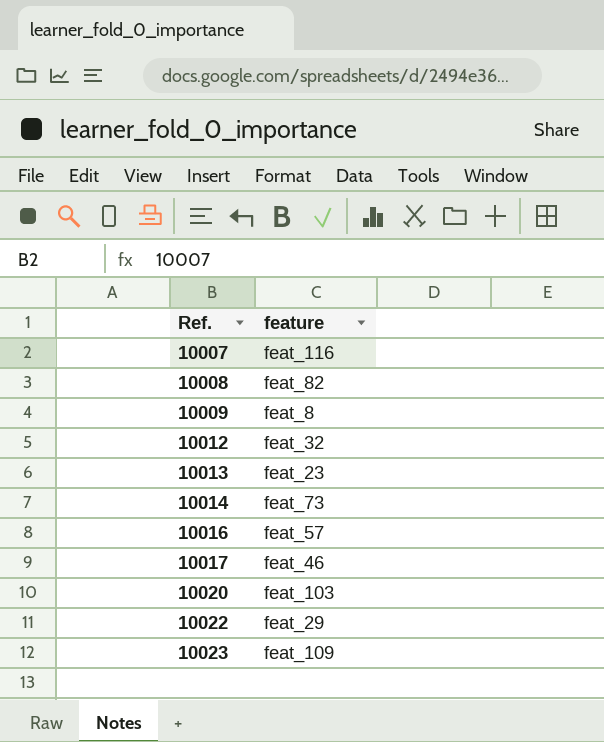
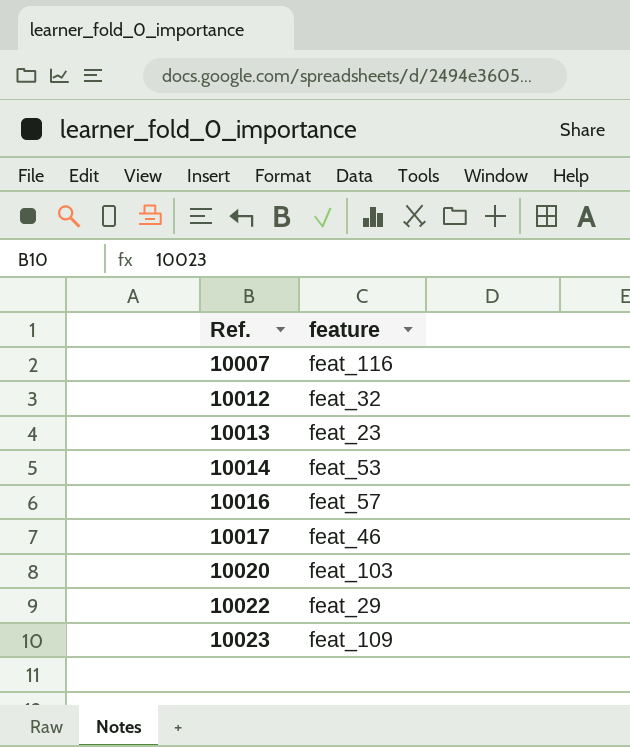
row 10008: feat_82 -> none
row 10009: feat_8 -> none
10014 | feature: feat_73 -> feat_53

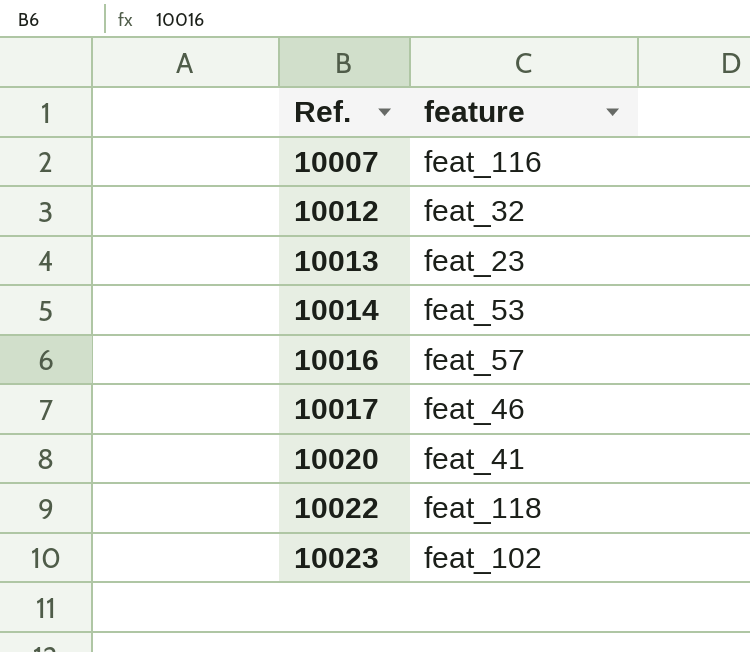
10020 | feature: feat_103 -> feat_41
10022 | feature: feat_29 -> feat_118
10023 | feature: feat_109 -> feat_102

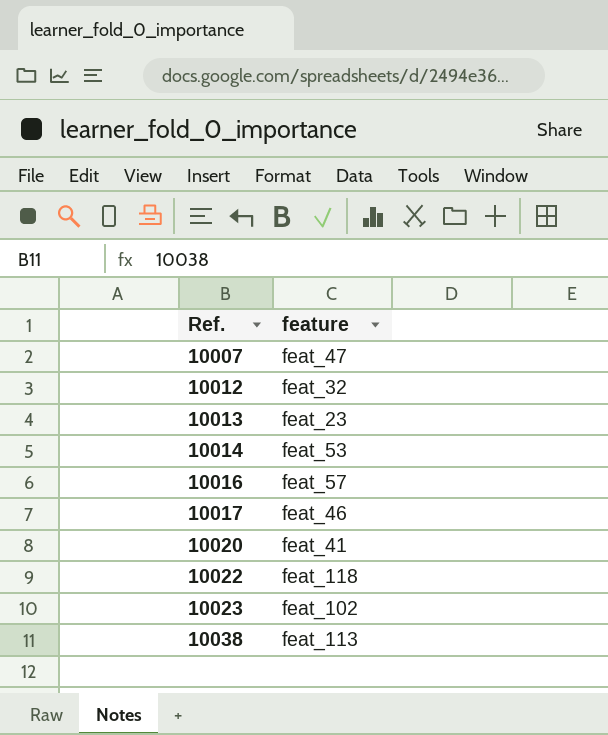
10007 | feature: feat_116 -> feat_47
row 10038: none -> feat_113

